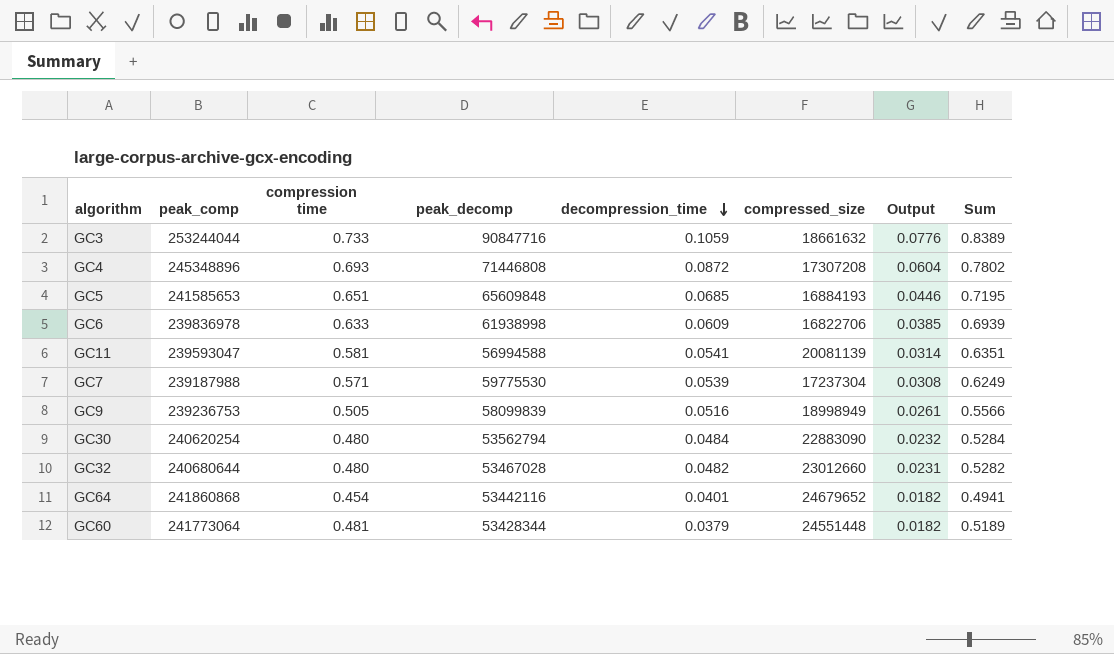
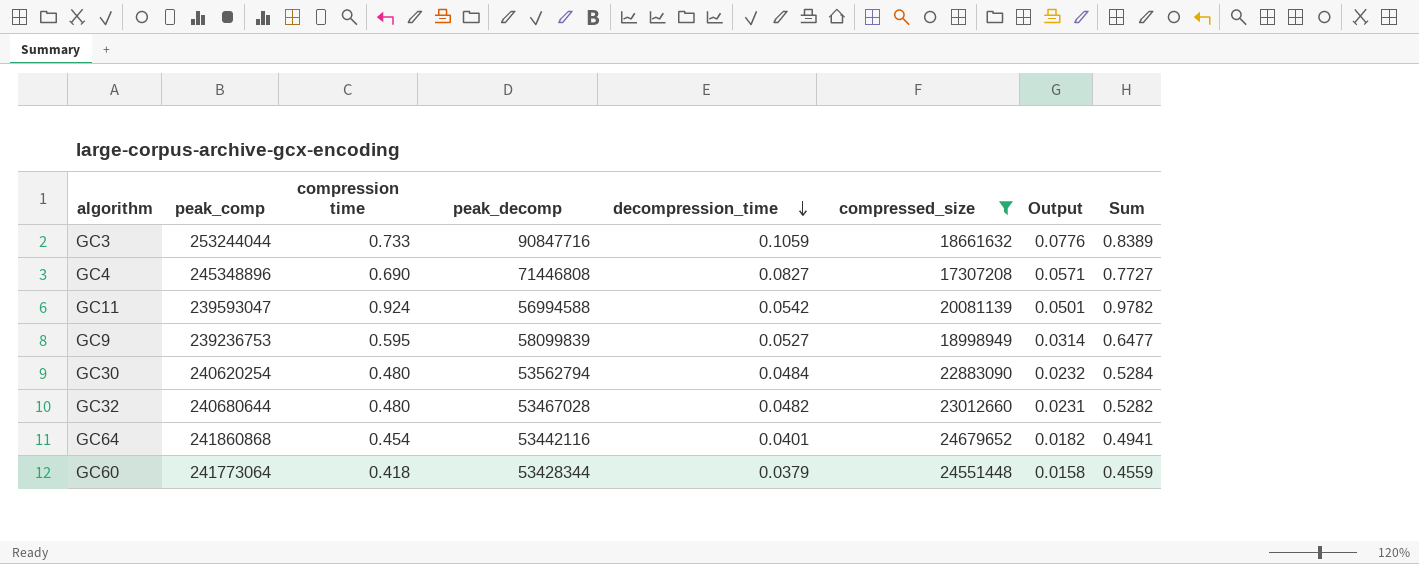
filter: none -> compressed_size >= 17307208
GC4 | compression time: 0.693 -> 0.690
GC4 | decompression_time: 0.0872 -> 0.0827
GC4 | Output: 0.0604 -> 0.0571
GC4 | Sum: 0.7802 -> 0.7727
GC11 | compression time: 0.581 -> 0.924
GC11 | decompression_time: 0.0541 -> 0.0542
GC11 | Output: 0.0314 -> 0.0501
GC11 | Sum: 0.6351 -> 0.9782
GC9 | compression time: 0.505 -> 0.595
GC9 | decompression_time: 0.0516 -> 0.0527
GC9 | Output: 0.0261 -> 0.0314
GC9 | Sum: 0.5566 -> 0.6477
GC60 | compression time: 0.481 -> 0.418
GC60 | Output: 0.0182 -> 0.0158
GC60 | Sum: 0.5189 -> 0.4559

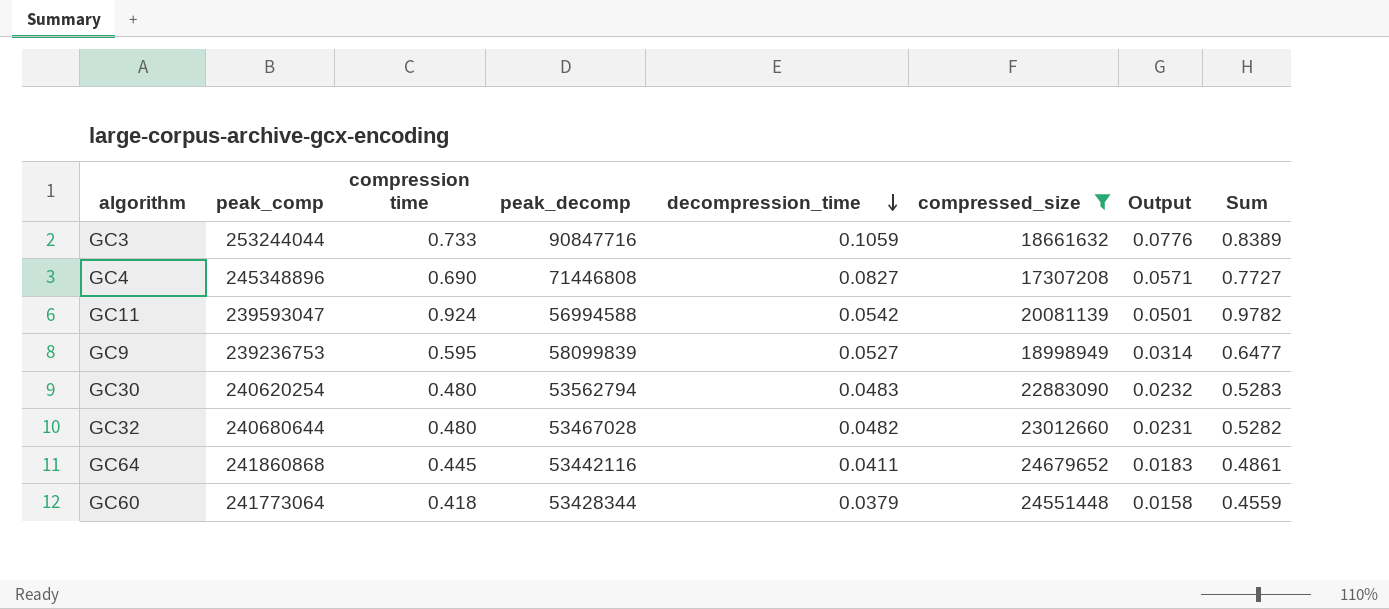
GC30 | decompression_time: 0.0484 -> 0.0483
GC30 | Sum: 0.5284 -> 0.5283
GC64 | compression time: 0.454 -> 0.445
GC64 | decompression_time: 0.0401 -> 0.0411
GC64 | Output: 0.0182 -> 0.0183
GC64 | Sum: 0.4941 -> 0.4861

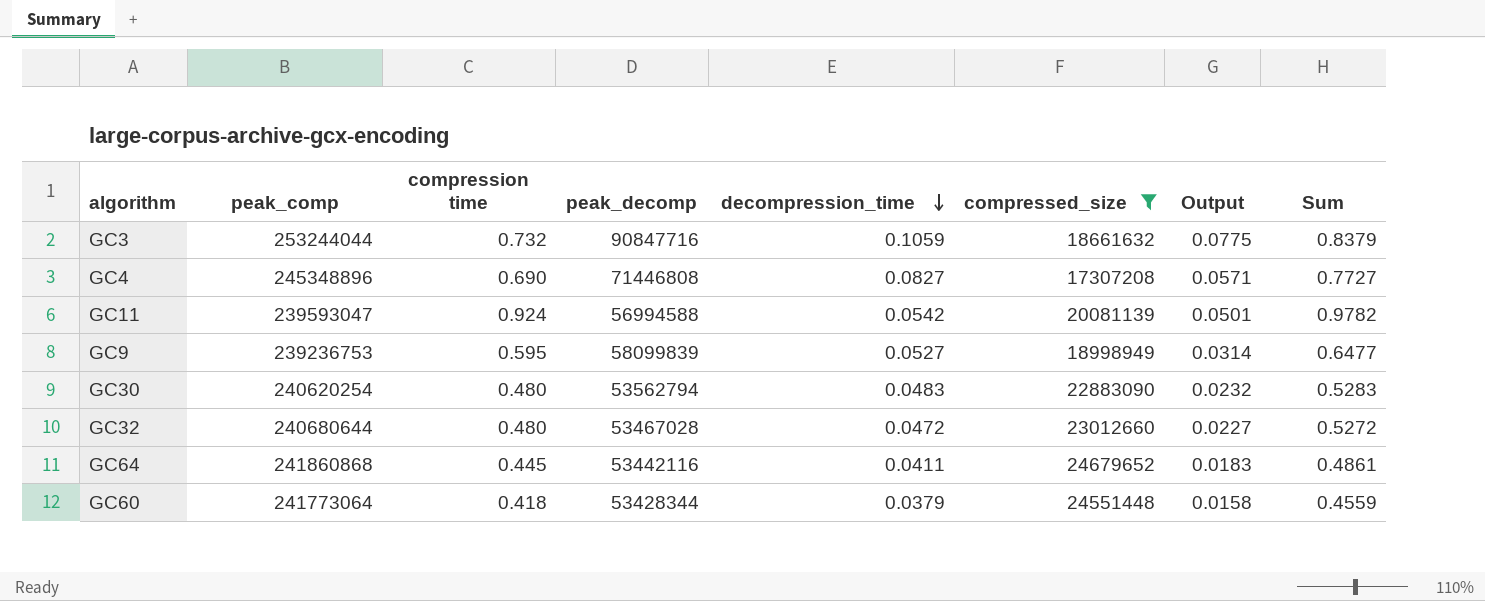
GC3 | compression time: 0.733 -> 0.732
GC3 | Output: 0.0776 -> 0.0775
GC3 | Sum: 0.8389 -> 0.8379
GC32 | decompression_time: 0.0482 -> 0.0472
GC32 | Output: 0.0231 -> 0.0227
GC32 | Sum: 0.5282 -> 0.5272

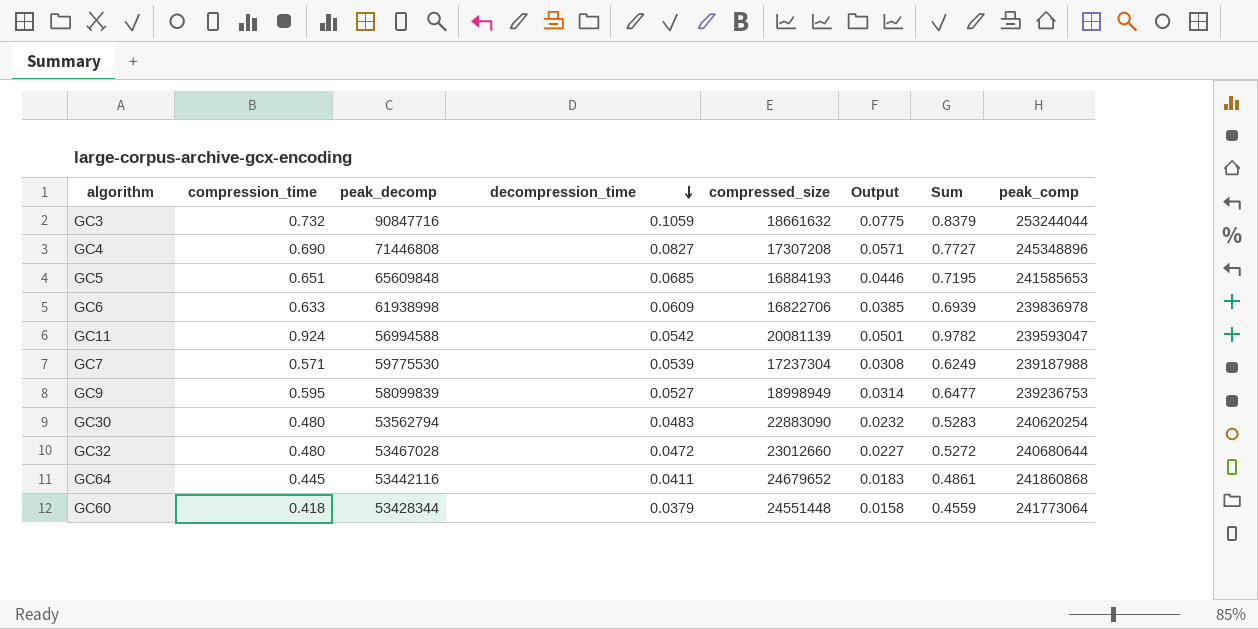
filter: compressed_size >= 17307208 -> none
column name: compression time -> compression_time
column peak_comp | position: 2 -> 8

